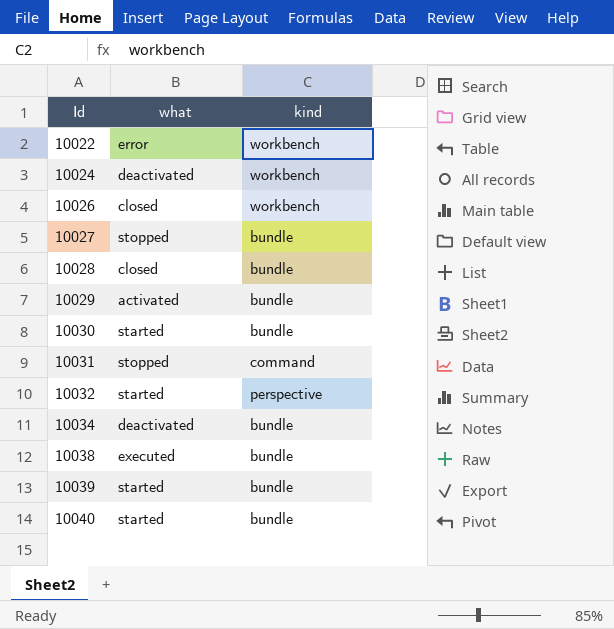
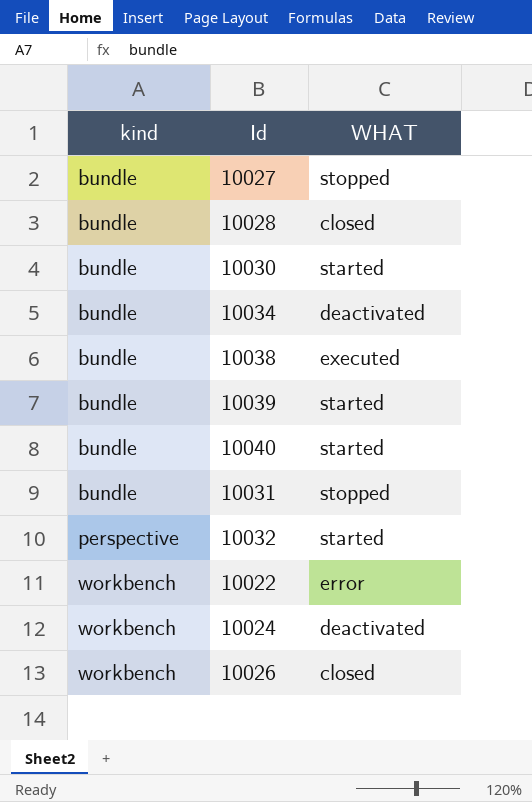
row order: Id ascending -> kind ascending
column kind | position: 3 -> 1
column name: what -> WHAT
row 10029: activated | bundle -> none
10031 | kind: command -> bundle

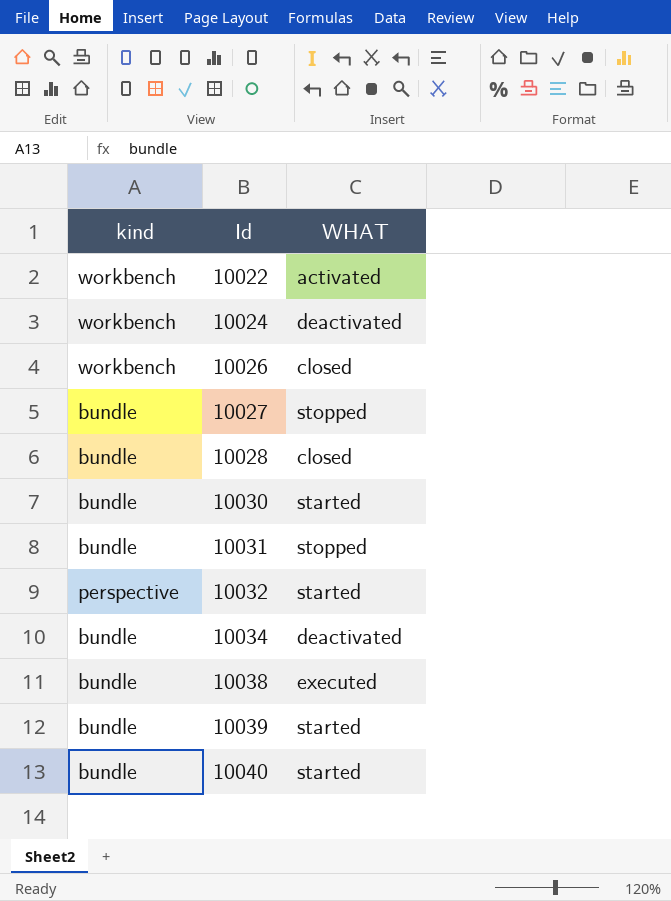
row order: kind ascending -> Id ascending
10022 | WHAT: error -> activated

